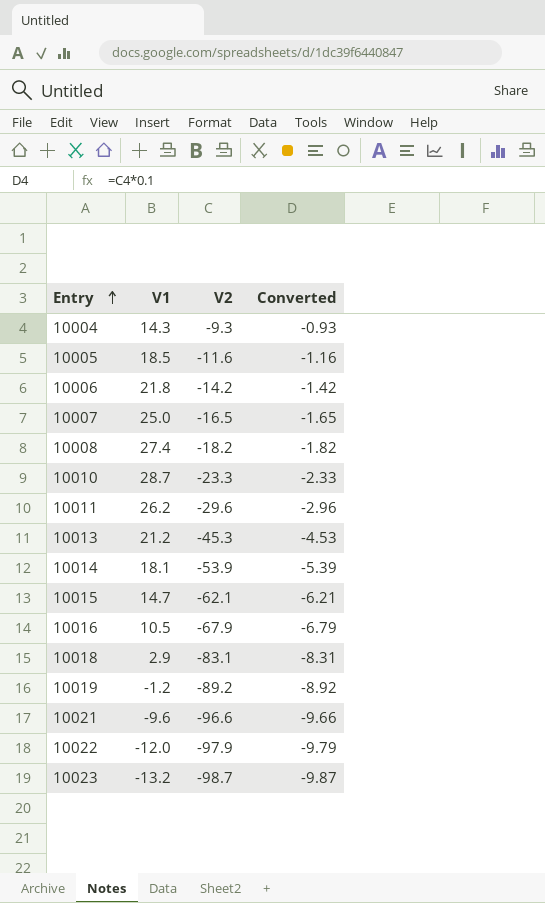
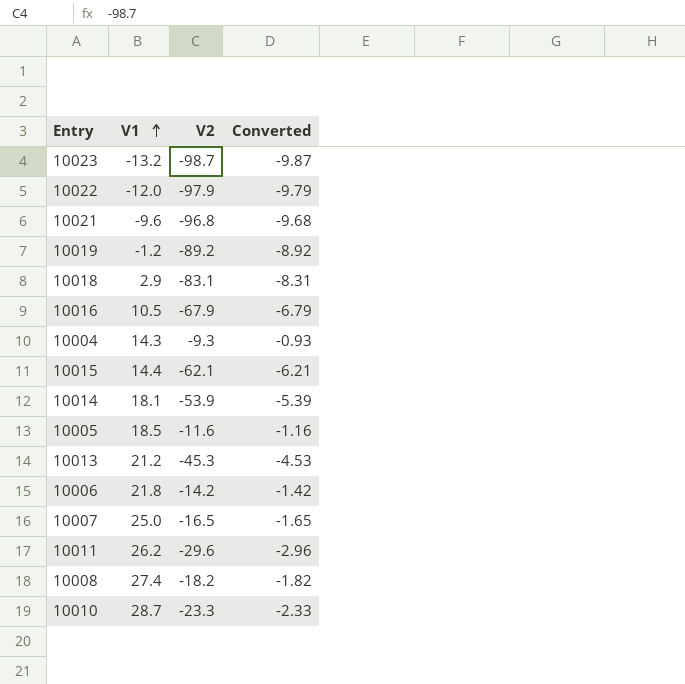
row order: Entry ascending -> V1 ascending
10021 | V2: -96.6 -> -96.8
10021 | Converted: -9.66 -> -9.68
10015 | V1: 14.7 -> 14.4

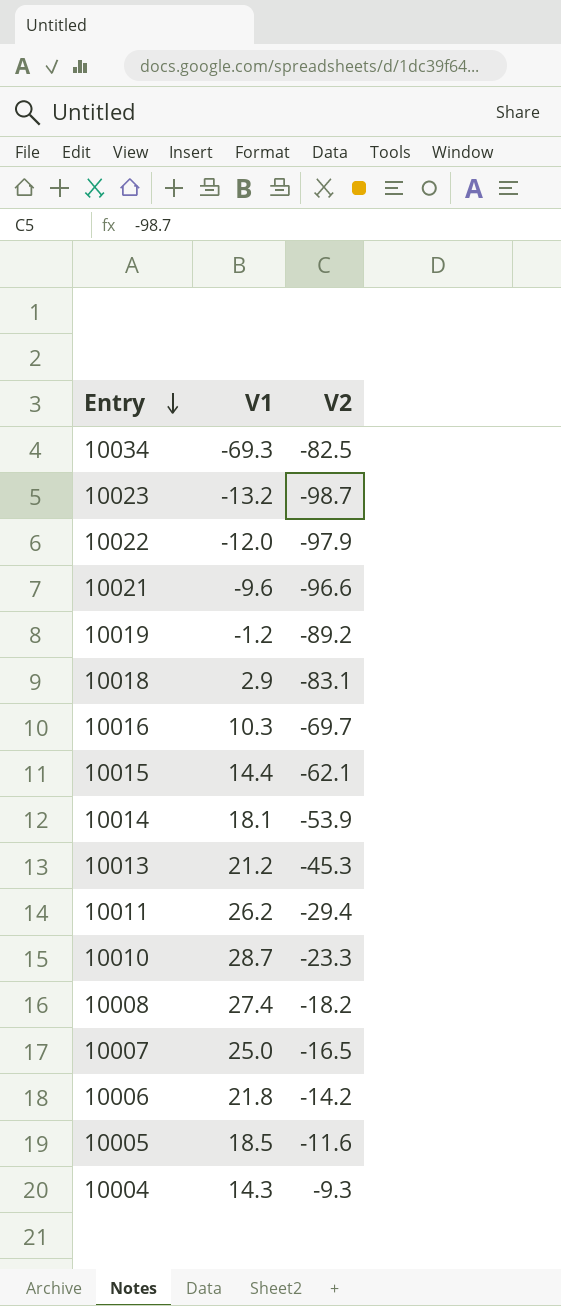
row order: V1 ascending -> Entry descending
column Converted | formula: [V2] * 0.1 -> none
row 10034: none -> -69.3 | -82.5
10021 | V2: -96.8 -> -96.6
10016 | V1: 10.5 -> 10.3
10016 | V2: -67.9 -> -69.7
10011 | V2: -29.6 -> -29.4

